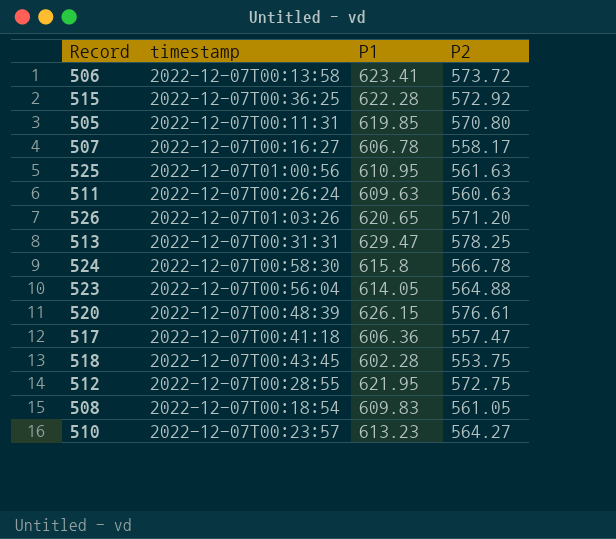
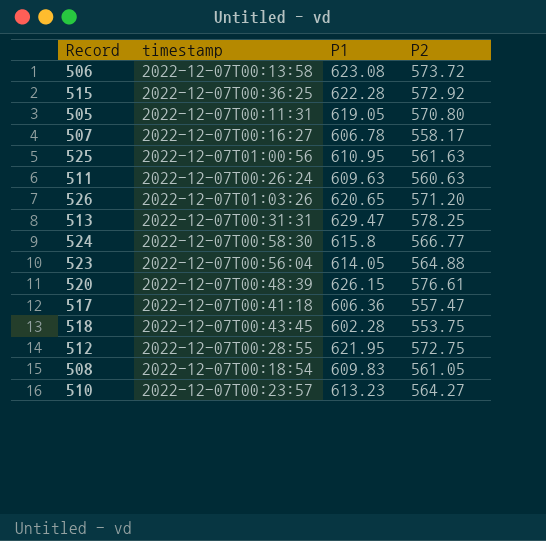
506 | P1: 623.41 -> 623.08
505 | P1: 619.85 -> 619.05
524 | P2: 566.78 -> 566.77

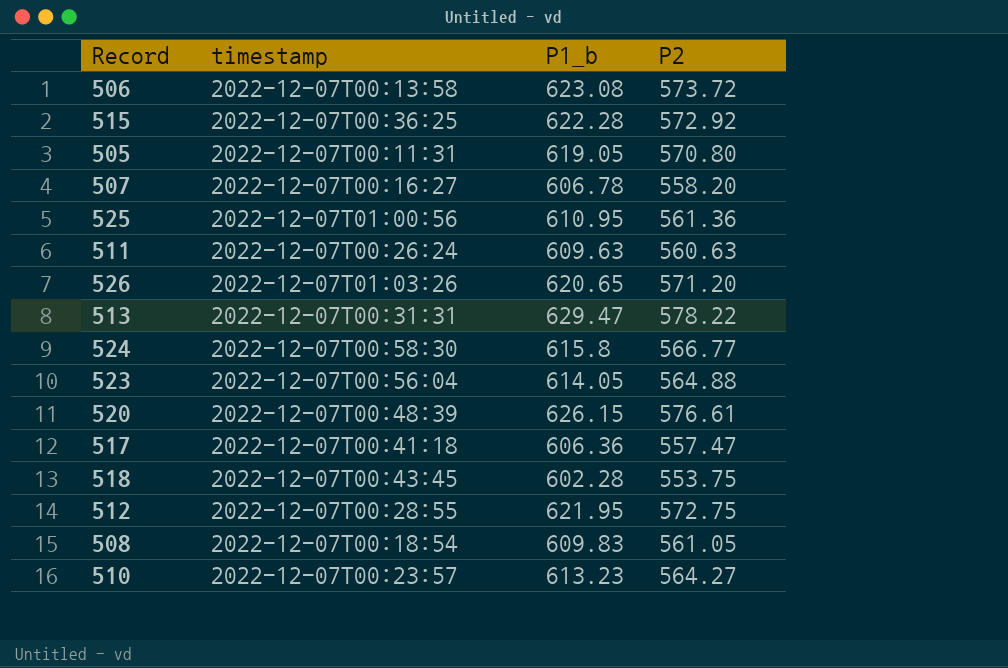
column name: P1 -> P1_b
507 | P2: 558.17 -> 558.20
525 | P2: 561.63 -> 561.36
513 | P2: 578.25 -> 578.22

